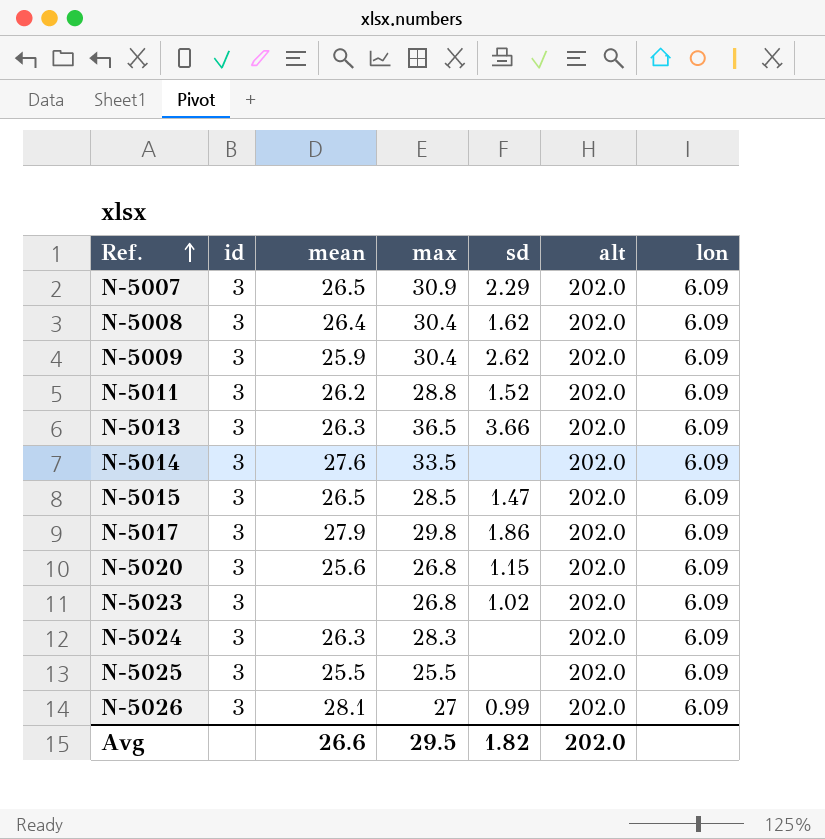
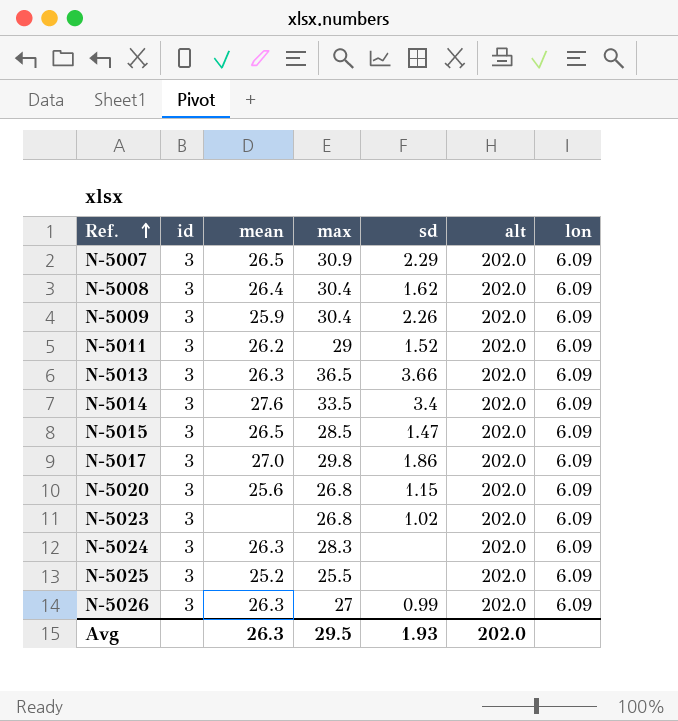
N-5009 | sd: 2.62 -> 2.26
N-5011 | max: 28.8 -> 29
N-5014 | sd: none -> 3.4
N-5017 | mean: 27.9 -> 27.0
N-5025 | mean: 25.5 -> 25.2
N-5026 | mean: 28.1 -> 26.3
Avg | mean: 26.6 -> 26.3
Avg | sd: 1.82 -> 1.93

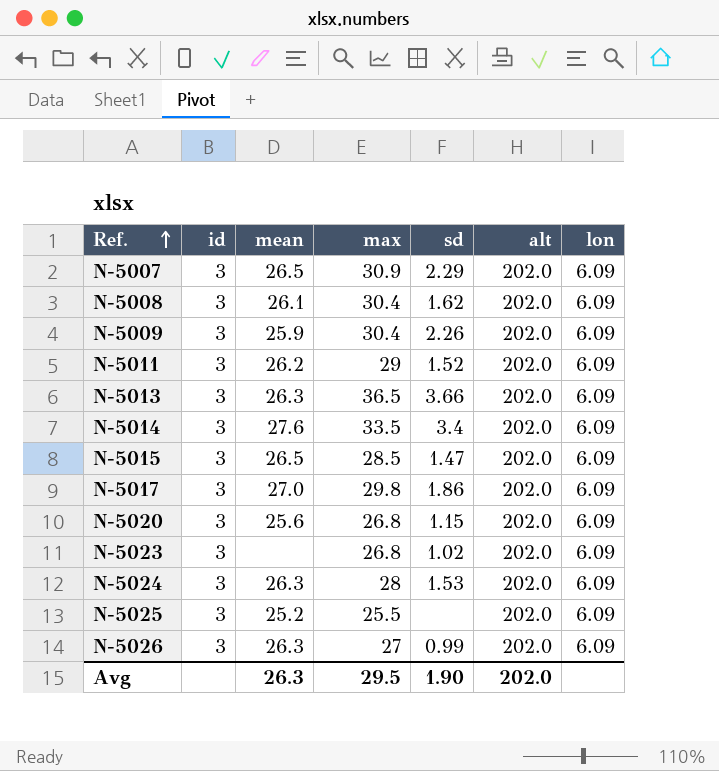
N-5008 | mean: 26.4 -> 26.1
N-5024 | max: 28.3 -> 28
N-5024 | sd: none -> 1.53
Avg | sd: 1.93 -> 1.90

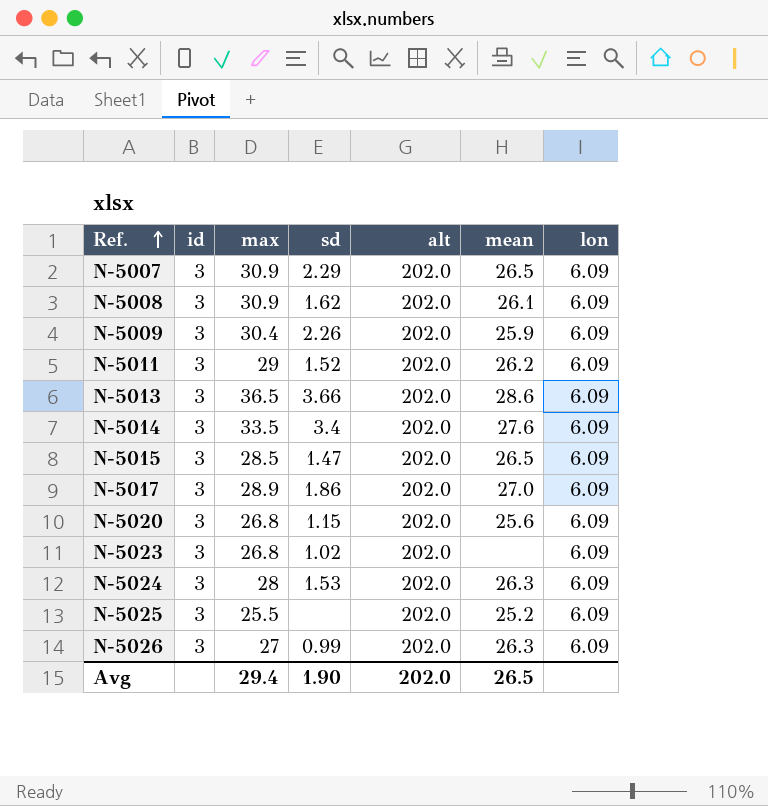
column mean | position: 3 -> 6
N-5008 | max: 30.4 -> 30.9
N-5013 | mean: 26.3 -> 28.6
N-5017 | max: 29.8 -> 28.9
Avg | max: 29.5 -> 29.4
Avg | mean: 26.3 -> 26.5

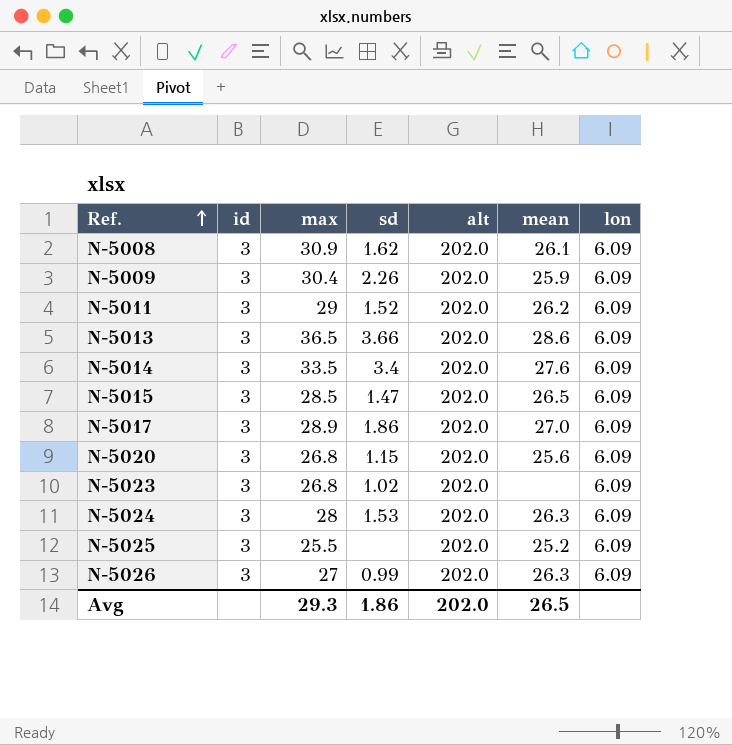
row N-5007: 3 | 30.9 | 2.29 | 202.0 | 26.5 | 6.09 -> none
Avg | max: 29.4 -> 29.3
Avg | sd: 1.90 -> 1.86

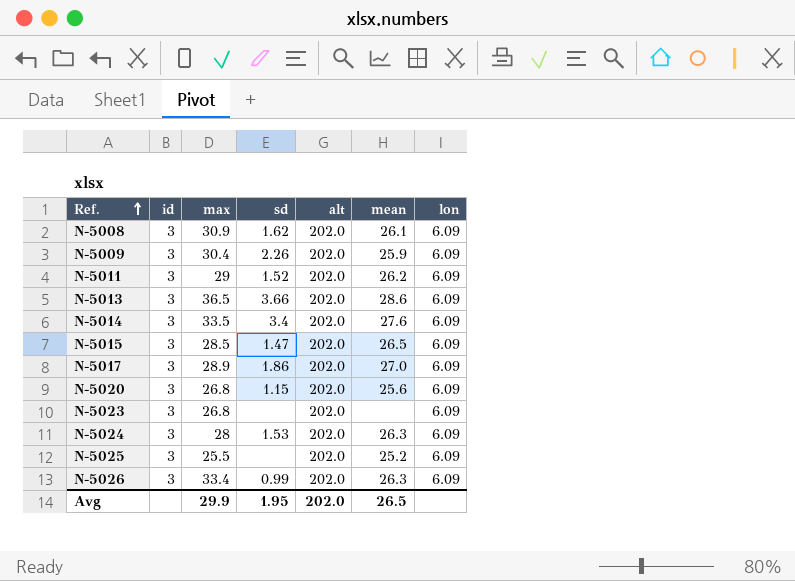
N-5023 | sd: 1.02 -> none
N-5026 | max: 27 -> 33.4
Avg | max: 29.3 -> 29.9
Avg | sd: 1.86 -> 1.95

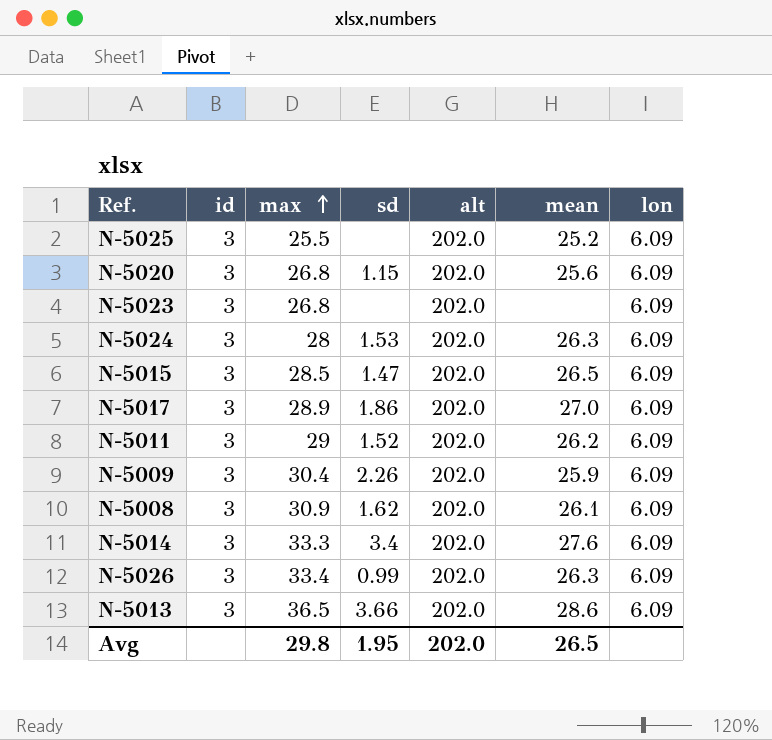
row order: Ref. ascending -> max ascending
N-5014 | max: 33.5 -> 33.3
Avg | max: 29.9 -> 29.8

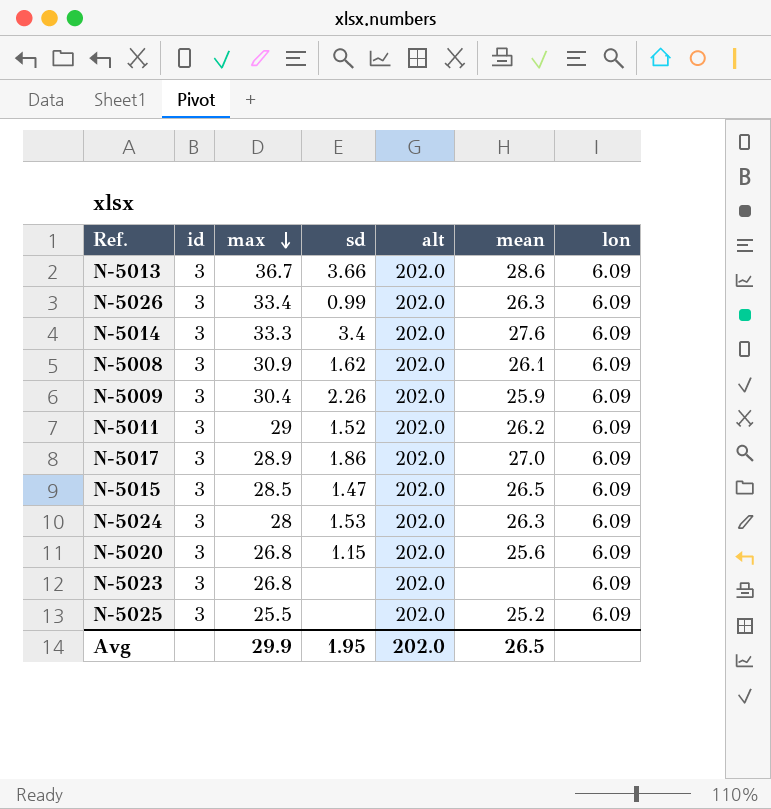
row order: max ascending -> max descending
N-5013 | max: 36.5 -> 36.7
Avg | max: 29.8 -> 29.9

